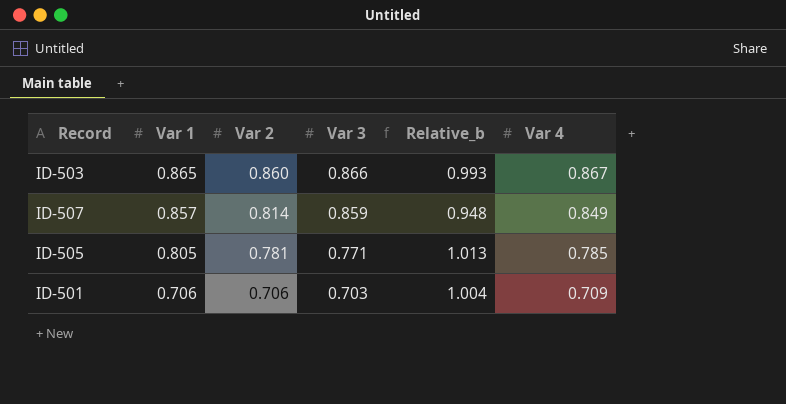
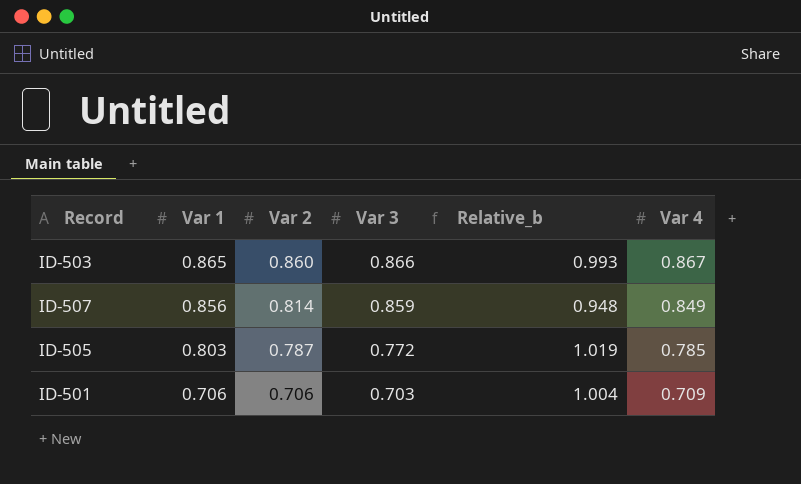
ID-507 | Var 1: 0.857 -> 0.856
ID-505 | Var 1: 0.805 -> 0.803
ID-505 | Var 2: 0.781 -> 0.787
ID-505 | Var 3: 0.771 -> 0.772
ID-505 | Relative_b: 1.013 -> 1.019

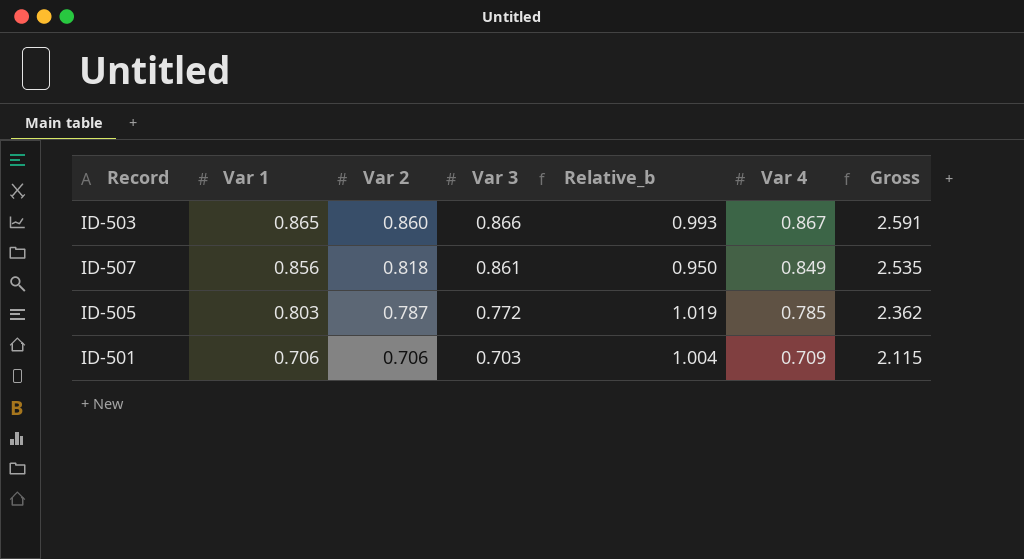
column Gross | formula: none -> [Var 1] + [Var 2] + [Var 3]
ID-507 | Var 2: 0.814 -> 0.818
ID-507 | Var 3: 0.859 -> 0.861
ID-507 | Relative_b: 0.948 -> 0.950

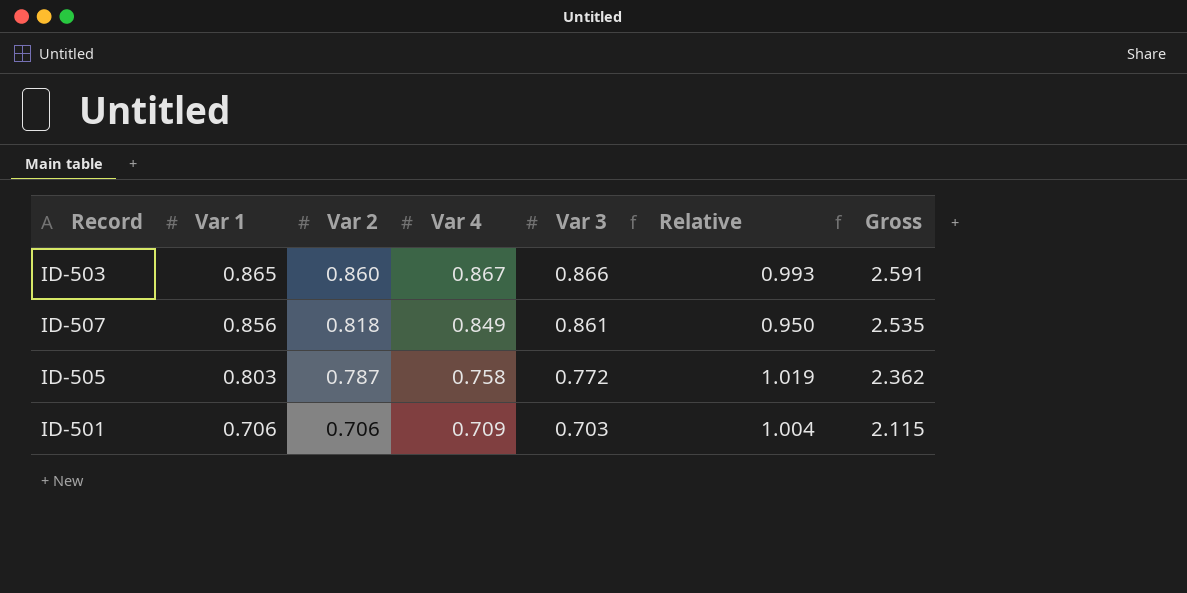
column Var 4 | position: 6 -> 4
column name: Relative_b -> Relative
ID-505 | Var 4: 0.785 -> 0.758

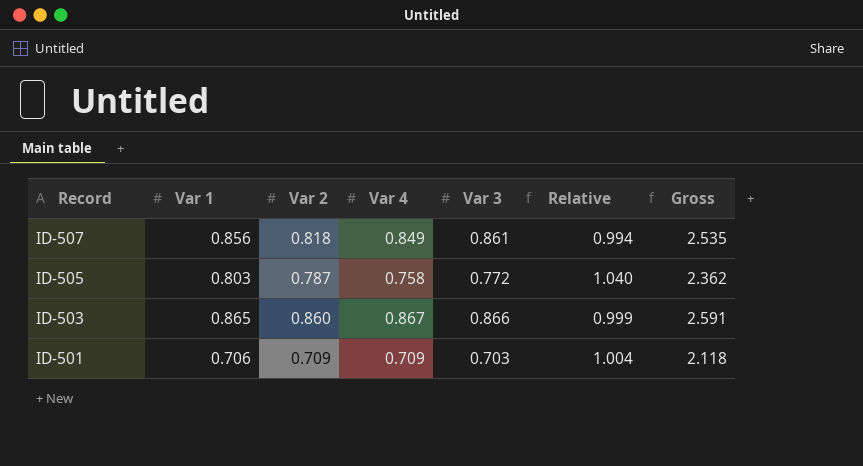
row order: Var 1 descending -> Record descending
column Relative | formula: [Var 2] / [Var 3] -> [Var 1] / [Var 3]
ID-501 | Var 2: 0.706 -> 0.709
ID-501 | Gross: 2.115 -> 2.118

